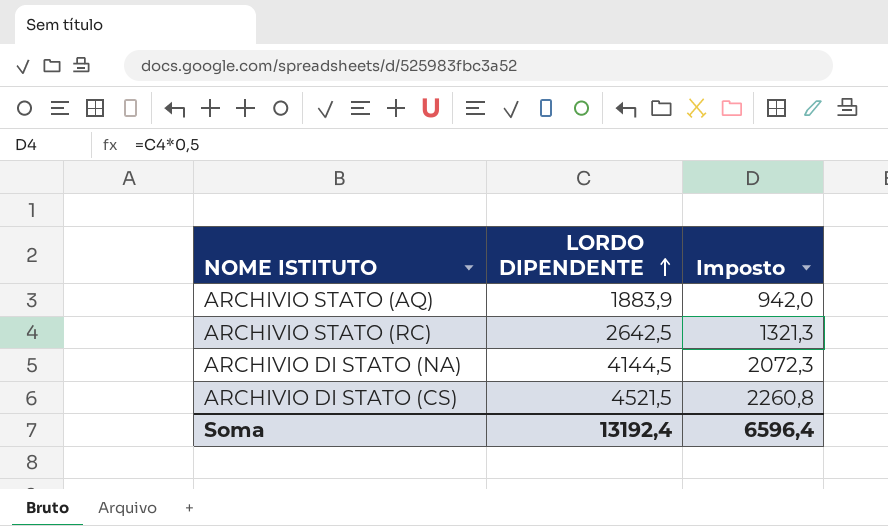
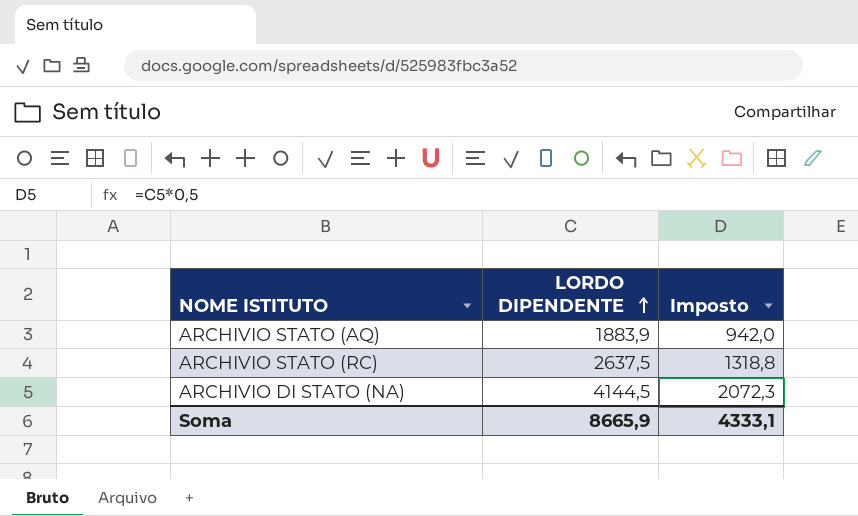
row ARCHIVIO DI STATO (CS): 4521,5 | 2260,8 -> none
ARCHIVIO STATO (RC) | LORDO DIPENDENTE: 2642,5 -> 2637,5
ARCHIVIO STATO (RC) | Imposto: 1321,3 -> 1318,8
Soma | LORDO DIPENDENTE: 13192,4 -> 8665,9
Soma | Imposto: 6596,4 -> 4333,1

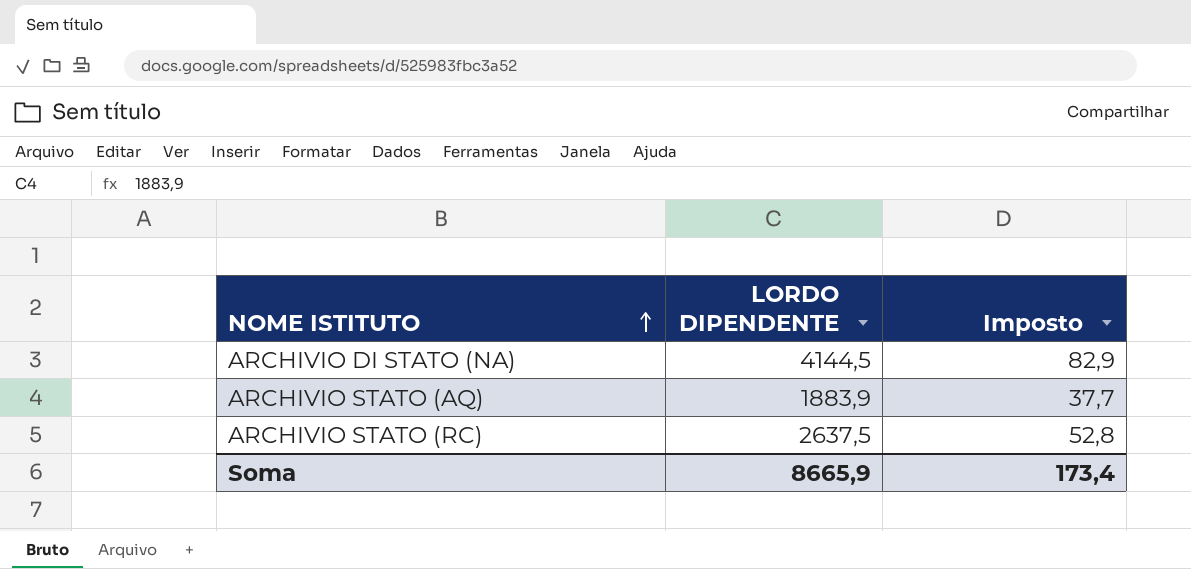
row order: LORDO DIPENDENTE ascending -> NOME ISTITUTO ascending
column Imposto | formula: [LORDO DIPENDENTE] * 0,5 -> [LORDO DIPENDENTE] * 0,02
Soma | Imposto: 4333,1 -> 173,4

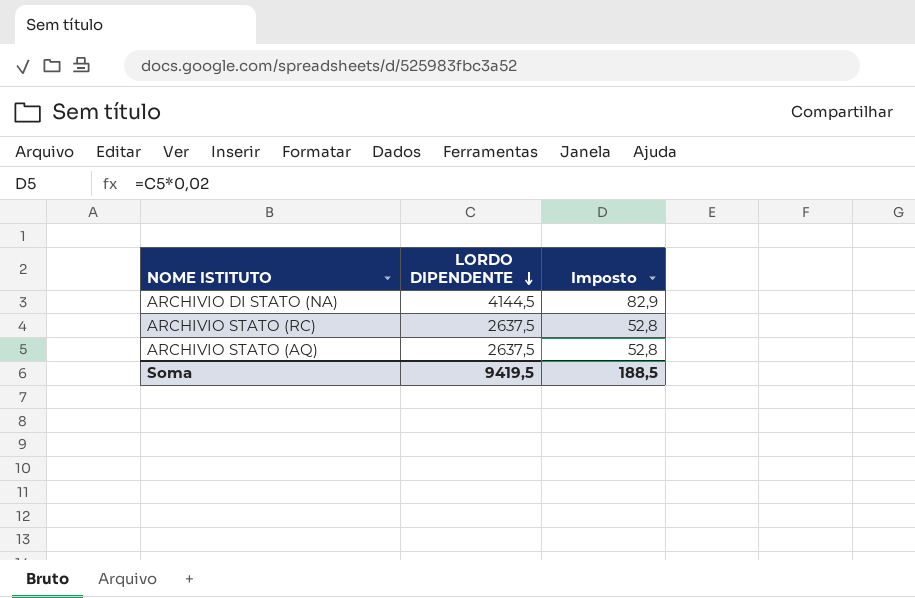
row order: NOME ISTITUTO ascending -> LORDO DIPENDENTE descending
ARCHIVIO STATO (AQ) | LORDO DIPENDENTE: 1883,9 -> 2637,5
ARCHIVIO STATO (AQ) | Imposto: 37,7 -> 52,8
Soma | LORDO DIPENDENTE: 8665,9 -> 9419,5
Soma | Imposto: 173,4 -> 188,5

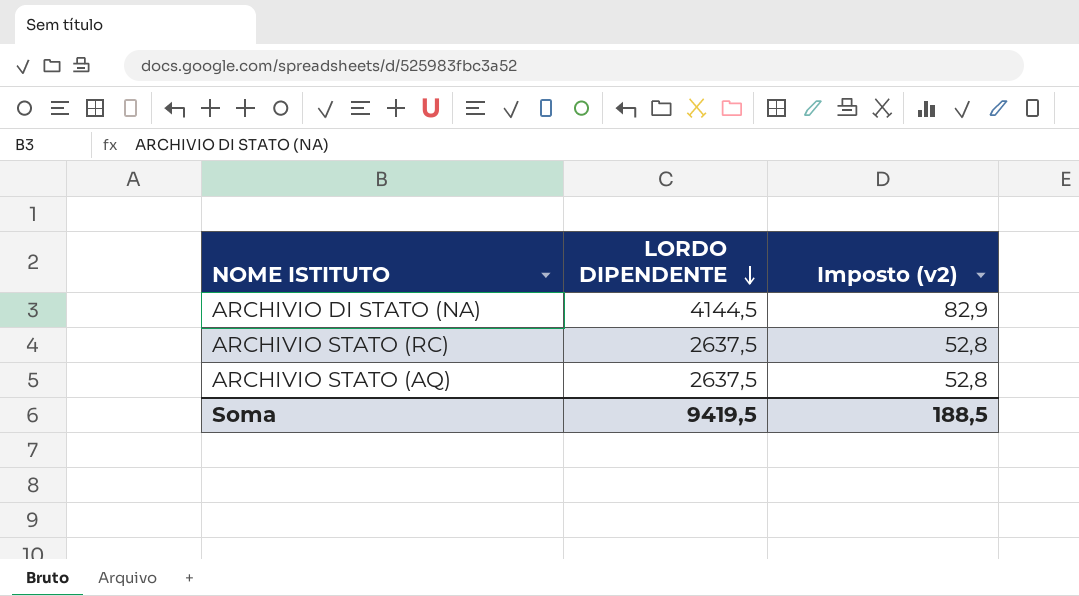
column name: Imposto -> Imposto (v2)

